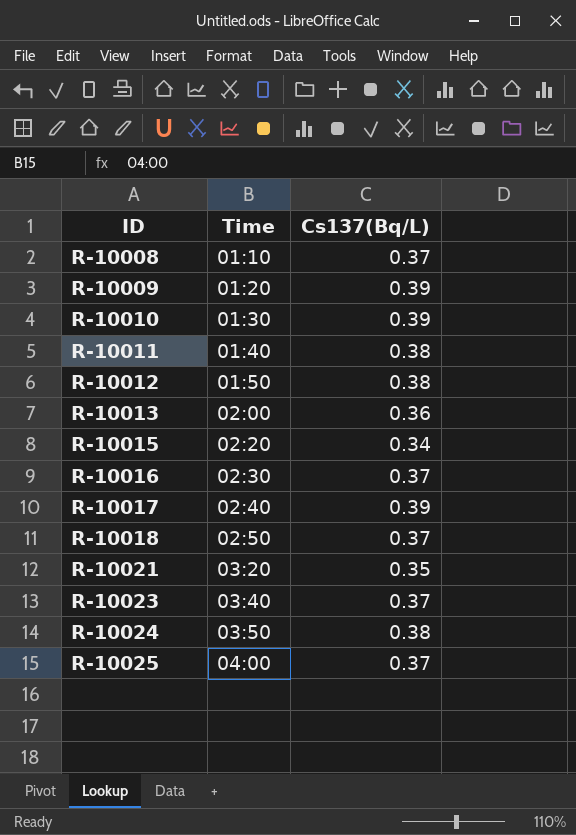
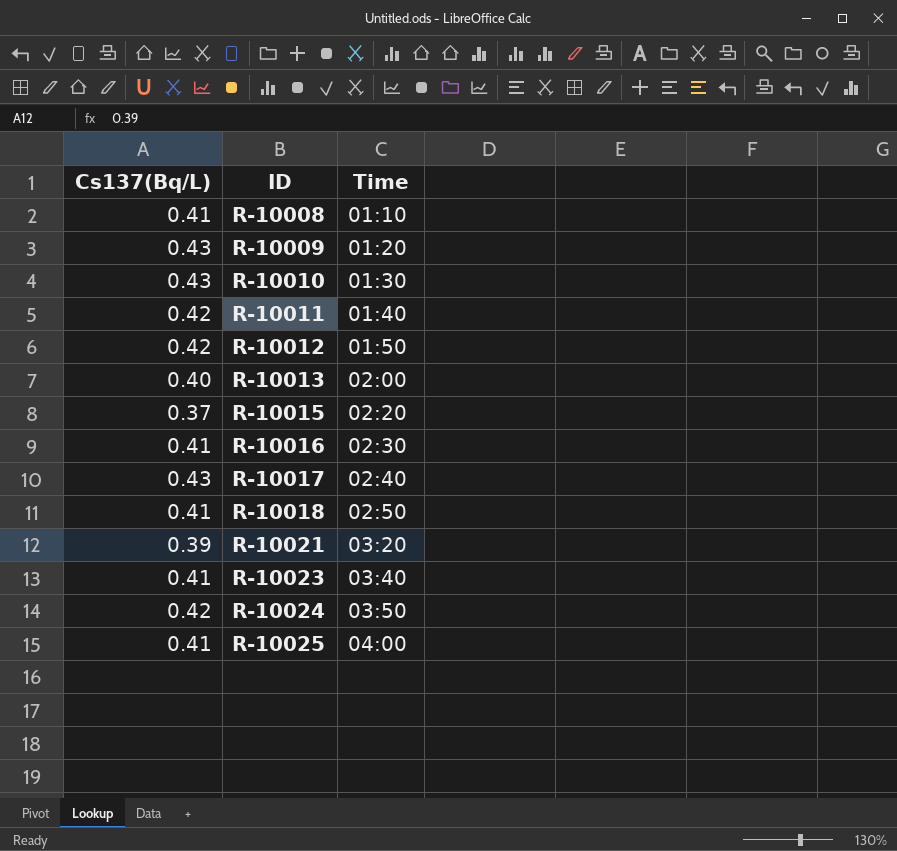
column Cs137(Bq/L) | position: 3 -> 1
R-10008 | Cs137(Bq/L): 0.37 -> 0.41
R-10009 | Cs137(Bq/L): 0.39 -> 0.43
R-10010 | Cs137(Bq/L): 0.39 -> 0.43
R-10011 | Cs137(Bq/L): 0.38 -> 0.42
R-10012 | Cs137(Bq/L): 0.38 -> 0.42
R-10013 | Cs137(Bq/L): 0.36 -> 0.40
R-10015 | Cs137(Bq/L): 0.34 -> 0.37
R-10016 | Cs137(Bq/L): 0.37 -> 0.41
R-10017 | Cs137(Bq/L): 0.39 -> 0.43
R-10018 | Cs137(Bq/L): 0.37 -> 0.41
R-10021 | Cs137(Bq/L): 0.35 -> 0.39
R-10023 | Cs137(Bq/L): 0.37 -> 0.41
R-10024 | Cs137(Bq/L): 0.38 -> 0.42
R-10025 | Cs137(Bq/L): 0.37 -> 0.41

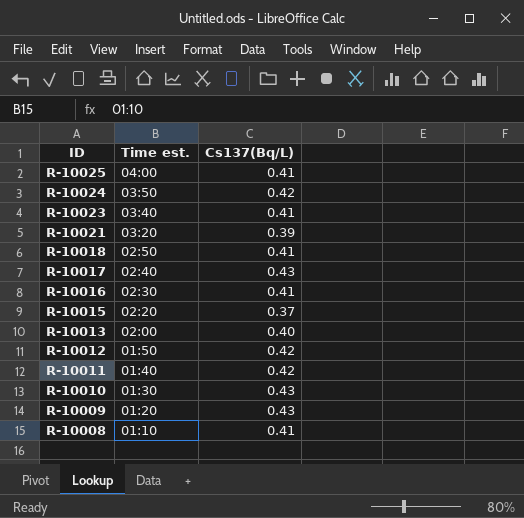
row order: ID ascending -> ID descending
column name: Time -> Time est.
column Cs137(Bq/L) | position: 1 -> 3

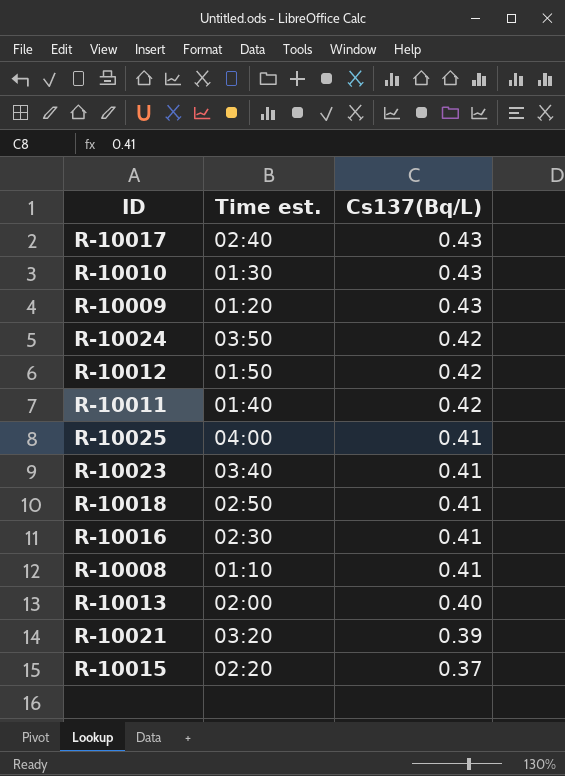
row order: ID descending -> Cs137(Bq/L) descending

